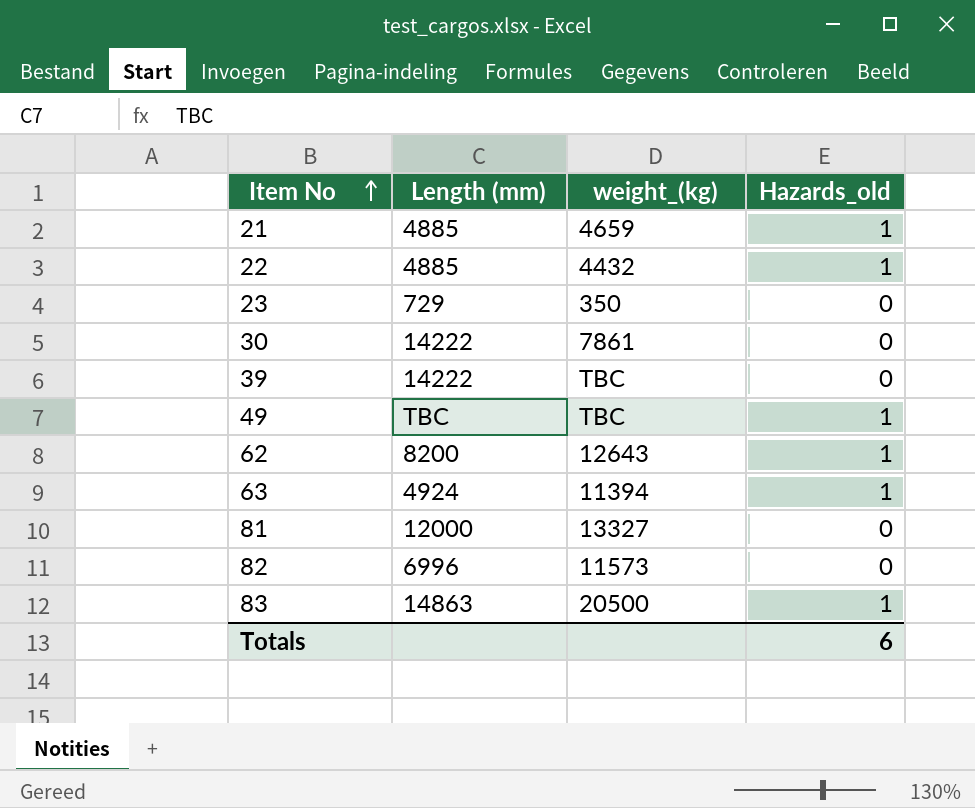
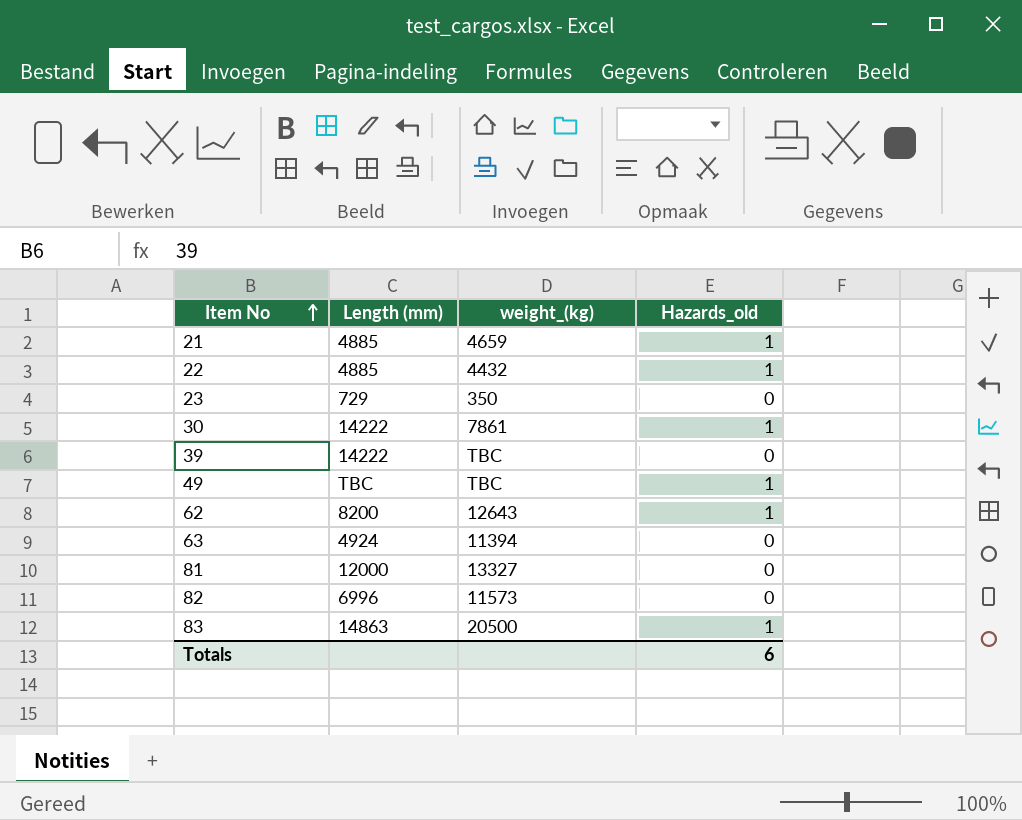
30 | Hazards_old: 0 -> 1
63 | Hazards_old: 1 -> 0

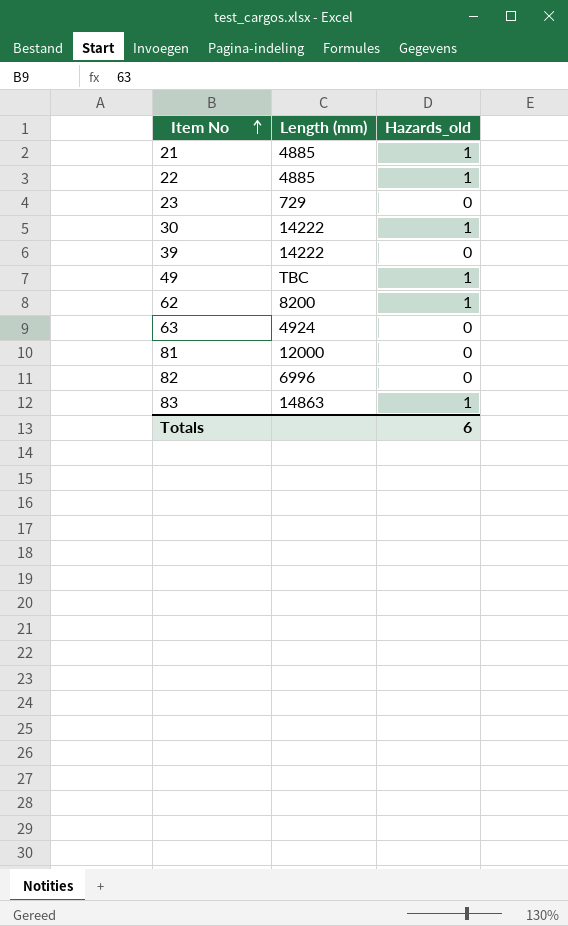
column weight_(kg) | position: 3 -> none

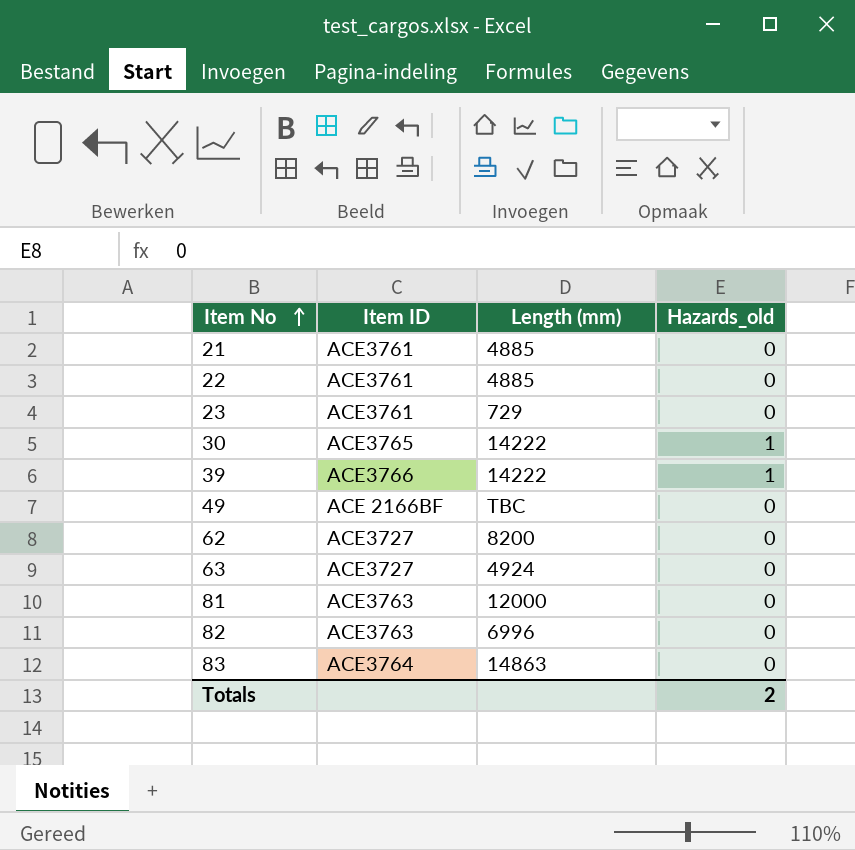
column Item ID | position: none -> 2
21 | Hazards_old: 1 -> 0
22 | Hazards_old: 1 -> 0
39 | Hazards_old: 0 -> 1
49 | Hazards_old: 1 -> 0
62 | Hazards_old: 1 -> 0
83 | Hazards_old: 1 -> 0
Totals | Hazards_old: 6 -> 2

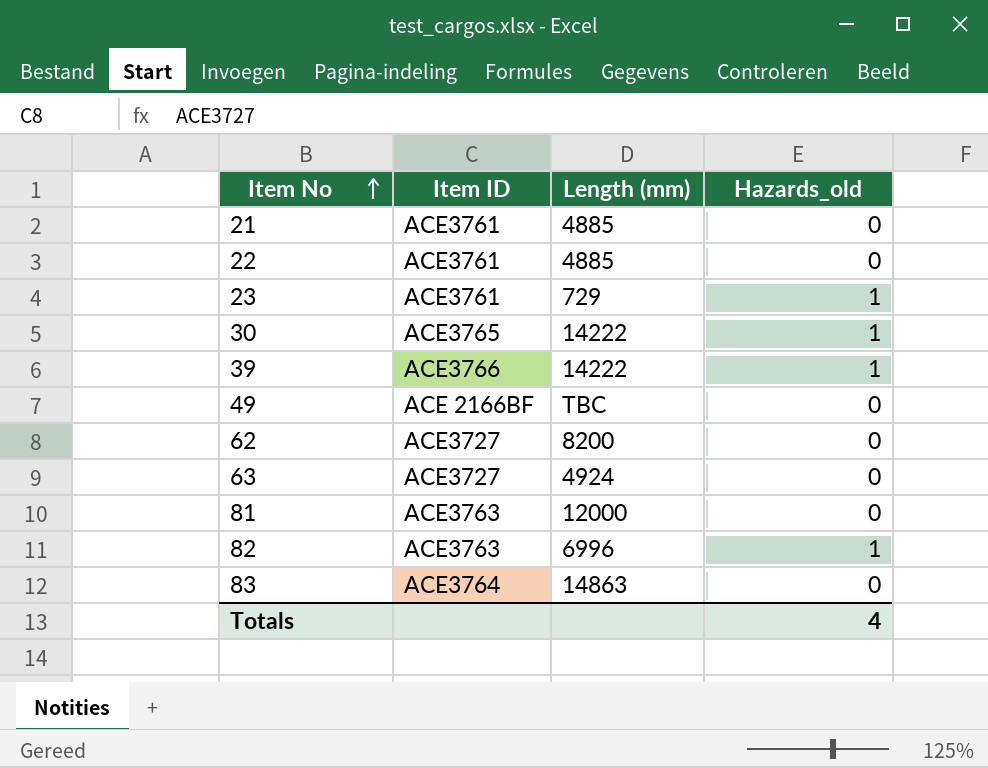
23 | Hazards_old: 0 -> 1
82 | Hazards_old: 0 -> 1
Totals | Hazards_old: 2 -> 4

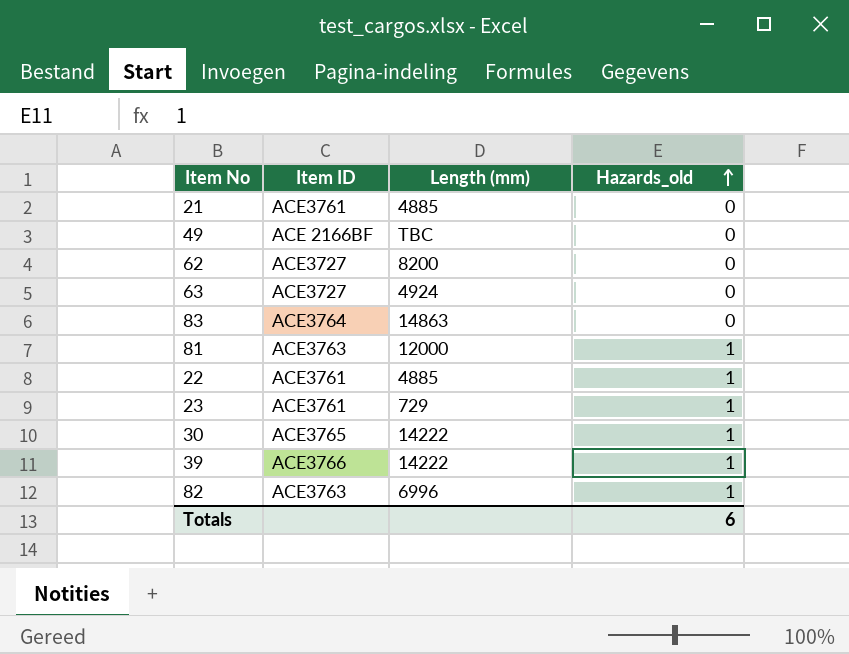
row order: Item No ascending -> Hazards_old ascending
81 | Hazards_old: 0 -> 1
22 | Hazards_old: 0 -> 1
Totals | Hazards_old: 4 -> 6

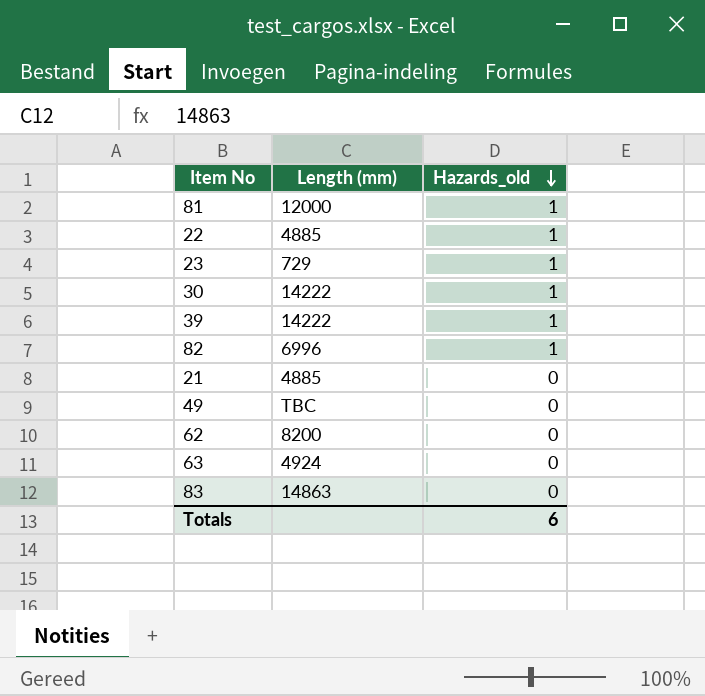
row order: Hazards_old ascending -> Hazards_old descending
column Item ID | position: 2 -> none

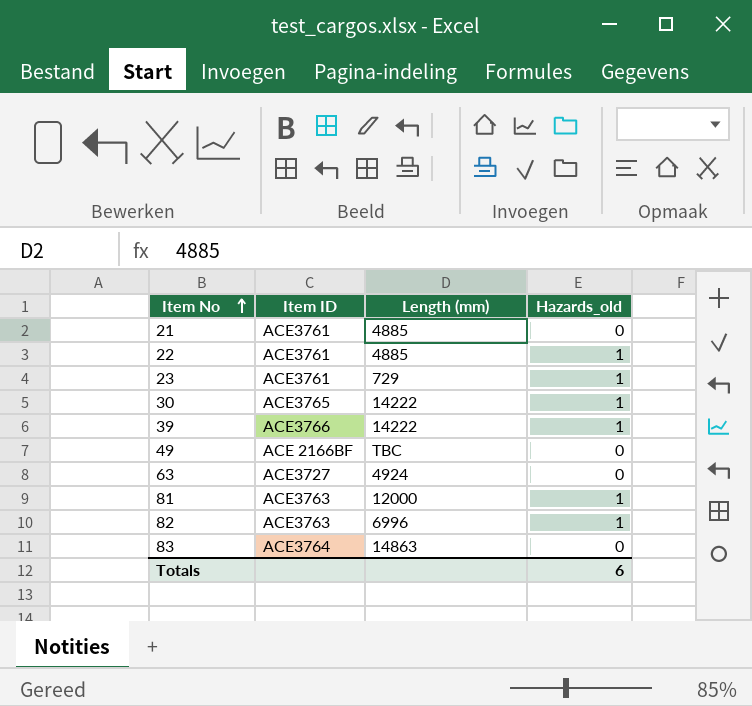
row order: Hazards_old descending -> Item No ascending
column Item ID | position: none -> 2
row 62: 8200 | 0 -> none

